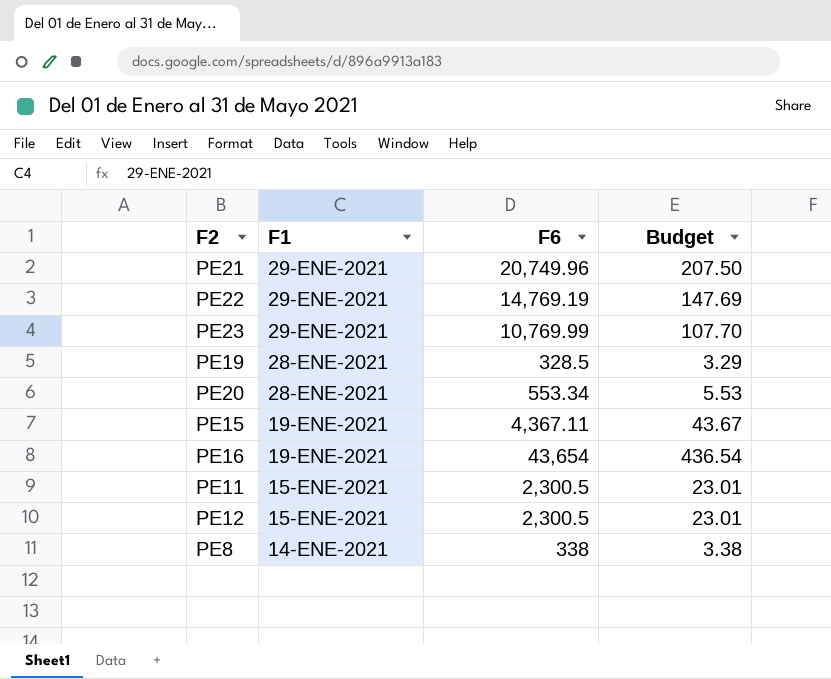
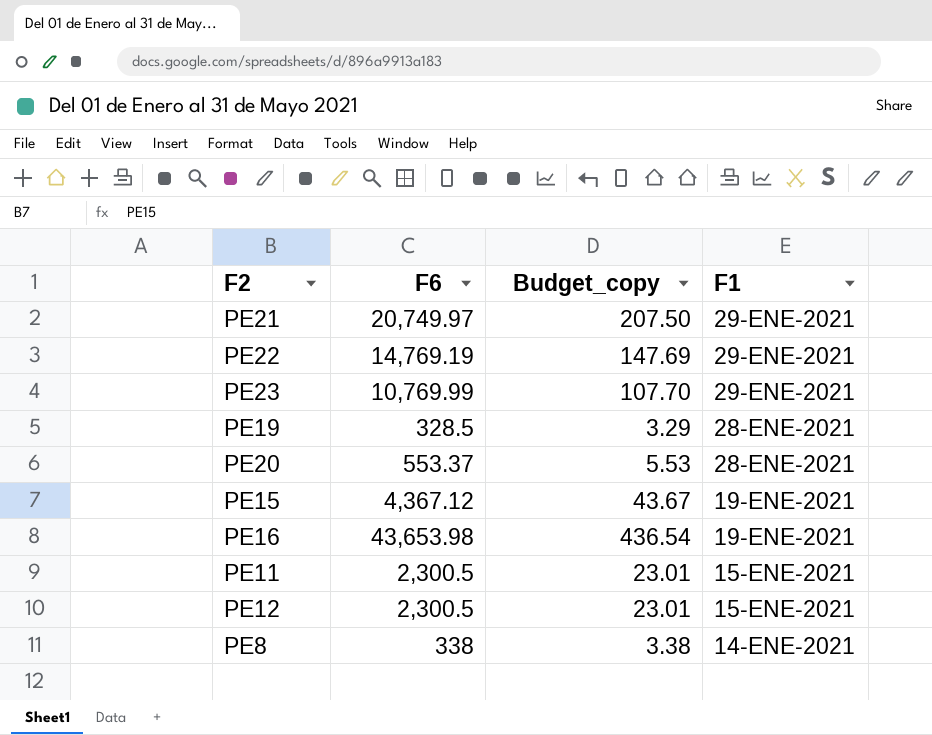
column name: Budget -> Budget_copy
column F1 | position: 2 -> 4
PE21 | F6: 20,749.96 -> 20,749.97
PE20 | F6: 553.34 -> 553.37
PE15 | F6: 4,367.11 -> 4,367.12
PE16 | F6: 43,654 -> 43,653.98

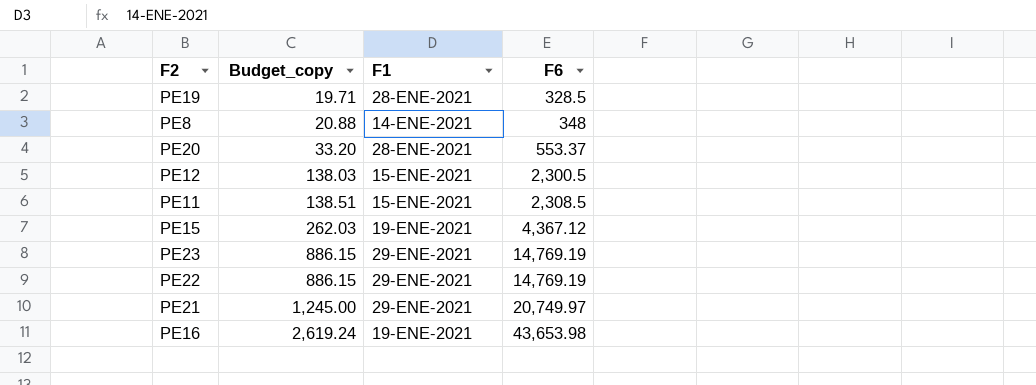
row order: F1 descending -> Budget_copy ascending
column Budget_copy | formula: [F6] * 0.01 -> [F6] * 0.06
column F6 | position: 2 -> 4
PE8 | F6: 338 -> 348
PE11 | F6: 2,300.5 -> 2,308.5
PE23 | F6: 10,769.99 -> 14,769.19

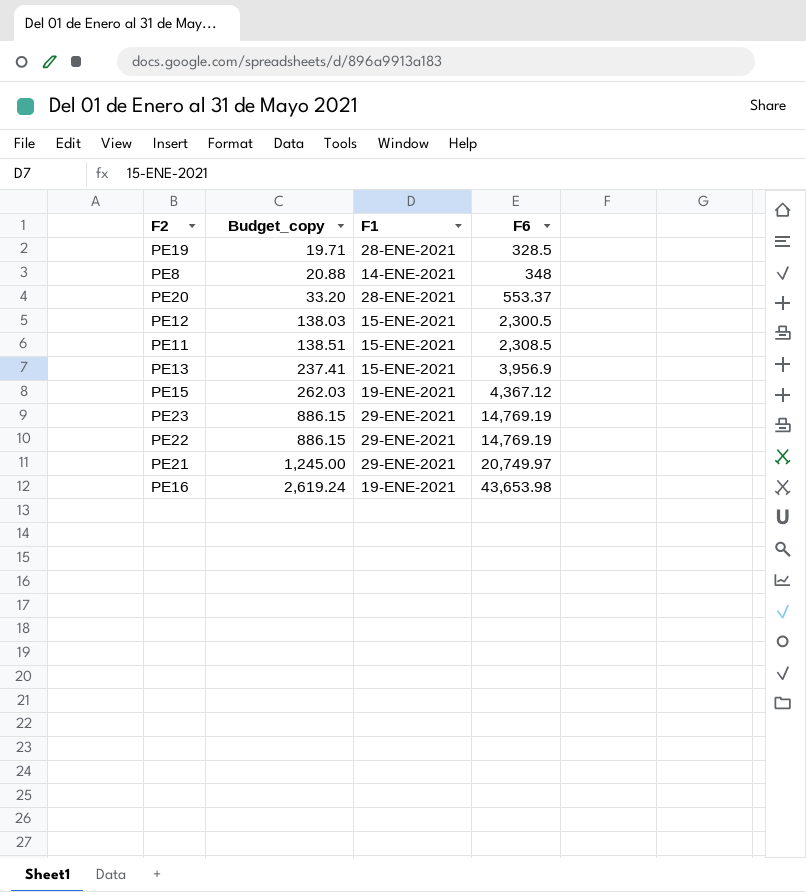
row PE13: none -> 237.41 | 15-ENE-2021 | 3,956.9

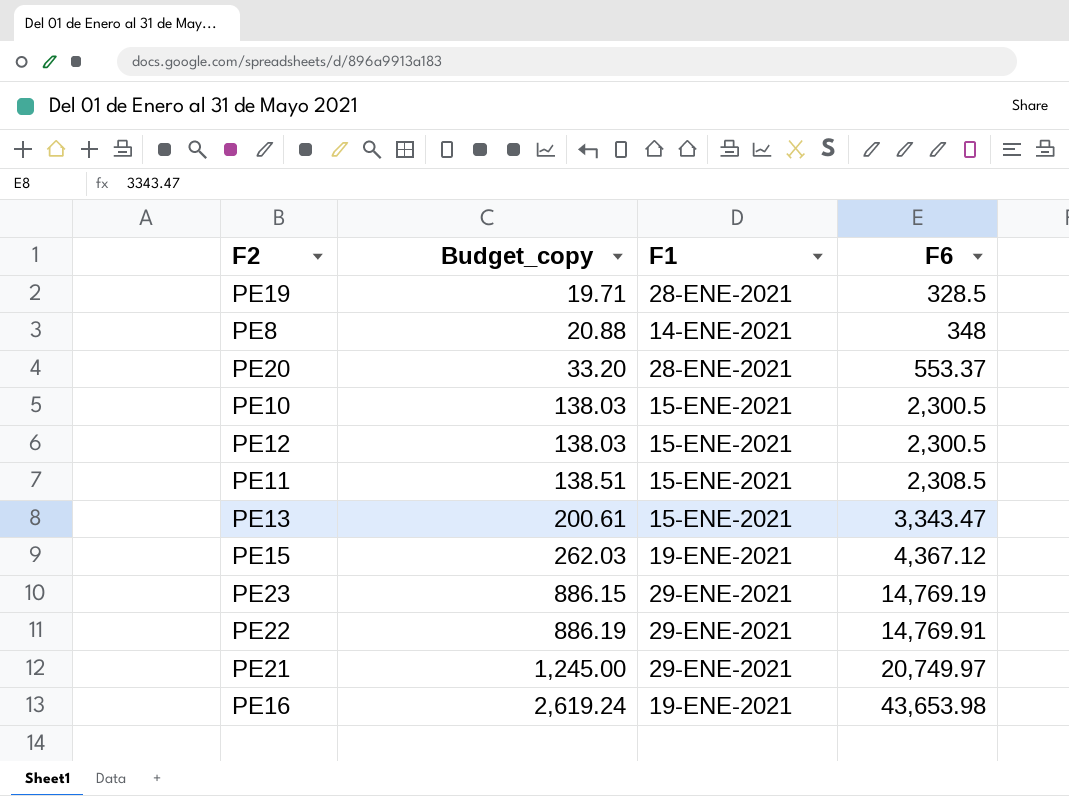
row PE10: none -> 138.03 | 15-ENE-2021 | 2,300.5
PE13 | Budget_copy: 237.41 -> 200.61
PE13 | F6: 3,956.9 -> 3,343.47
PE22 | Budget_copy: 886.15 -> 886.19
PE22 | F6: 14,769.19 -> 14,769.91

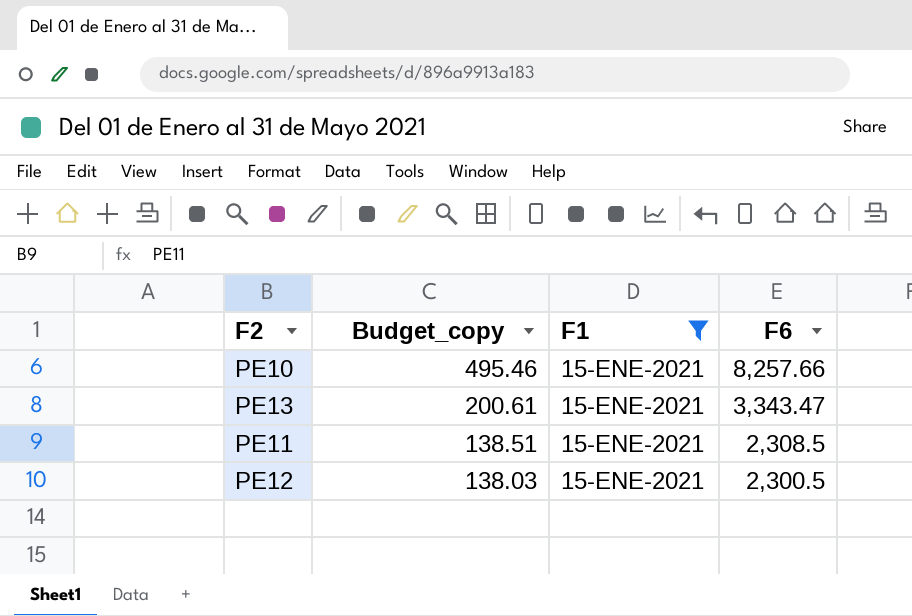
filter: none -> F1 = 15-ENE-2021
row order: Budget_copy ascending -> Budget_copy descending
PE10 | Budget_copy: 138.03 -> 495.46
PE10 | F6: 2,300.5 -> 8,257.66

